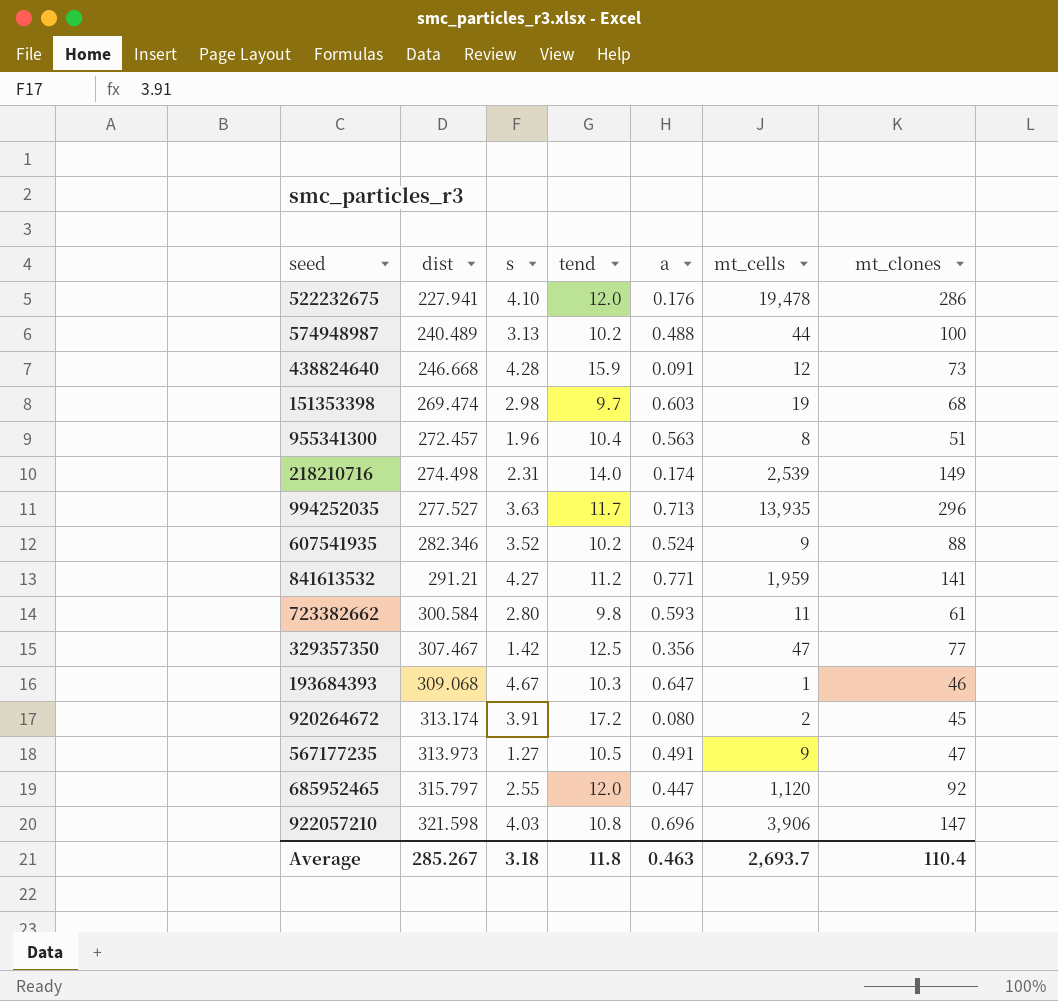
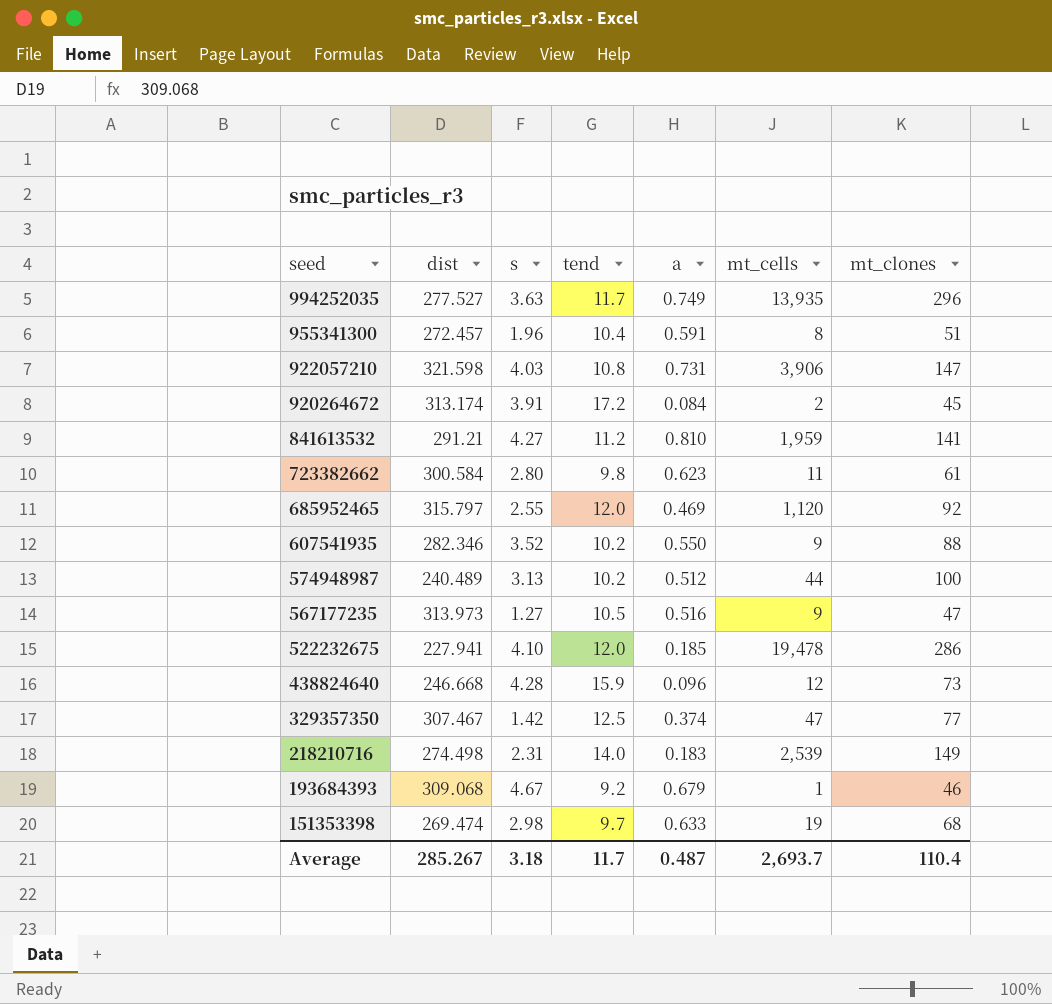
row order: dist ascending -> seed descending
994252035 | a: 0.713 -> 0.749
955341300 | a: 0.563 -> 0.591
922057210 | a: 0.696 -> 0.731
920264672 | a: 0.080 -> 0.084
841613532 | a: 0.771 -> 0.810
723382662 | a: 0.593 -> 0.623
685952465 | a: 0.447 -> 0.469
607541935 | a: 0.524 -> 0.550
574948987 | a: 0.488 -> 0.512
567177235 | a: 0.491 -> 0.516
522232675 | a: 0.176 -> 0.185
438824640 | a: 0.091 -> 0.096
329357350 | a: 0.356 -> 0.374
218210716 | a: 0.174 -> 0.183
193684393 | tend: 10.3 -> 9.2
193684393 | a: 0.647 -> 0.679
151353398 | a: 0.603 -> 0.633
Average | tend: 11.8 -> 11.7
Average | a: 0.463 -> 0.487

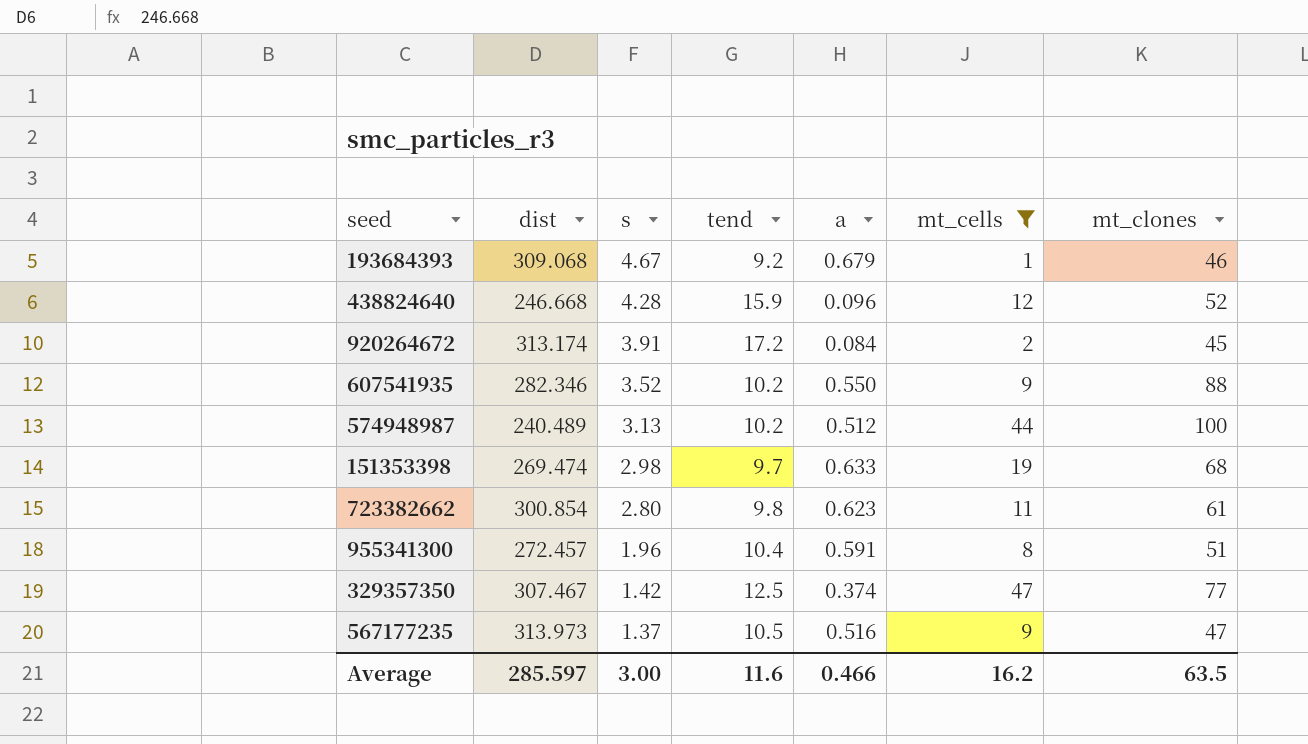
filter: none -> mt_cells <= 47
row order: seed descending -> s descending
438824640 | mt_clones: 73 -> 52
723382662 | dist: 300.584 -> 300.854
567177235 | s: 1.27 -> 1.37
Average | dist: 285.267 -> 285.597
Average | s: 3.18 -> 3.00
Average | tend: 11.7 -> 11.6
Average | a: 0.487 -> 0.466
Average | mt_cells: 2,693.7 -> 16.2
Average | mt_clones: 110.4 -> 63.5

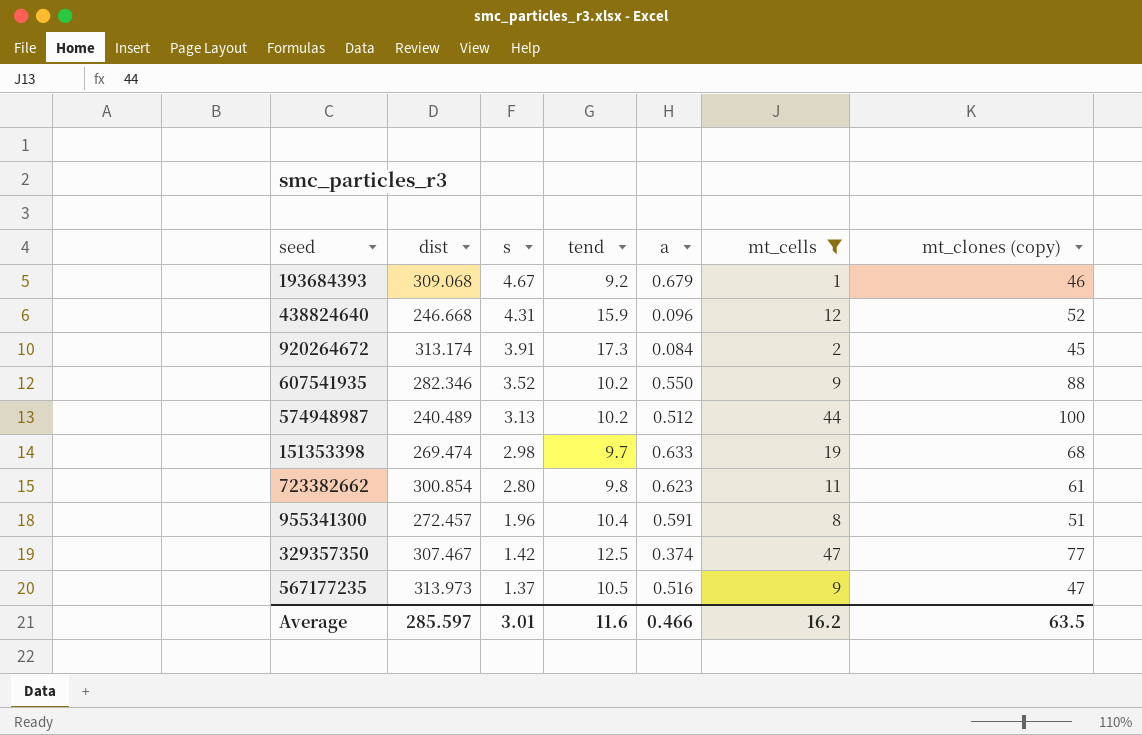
column name: mt_clones -> mt_clones (copy)
438824640 | s: 4.28 -> 4.31
920264672 | tend: 17.2 -> 17.3
Average | s: 3.00 -> 3.01

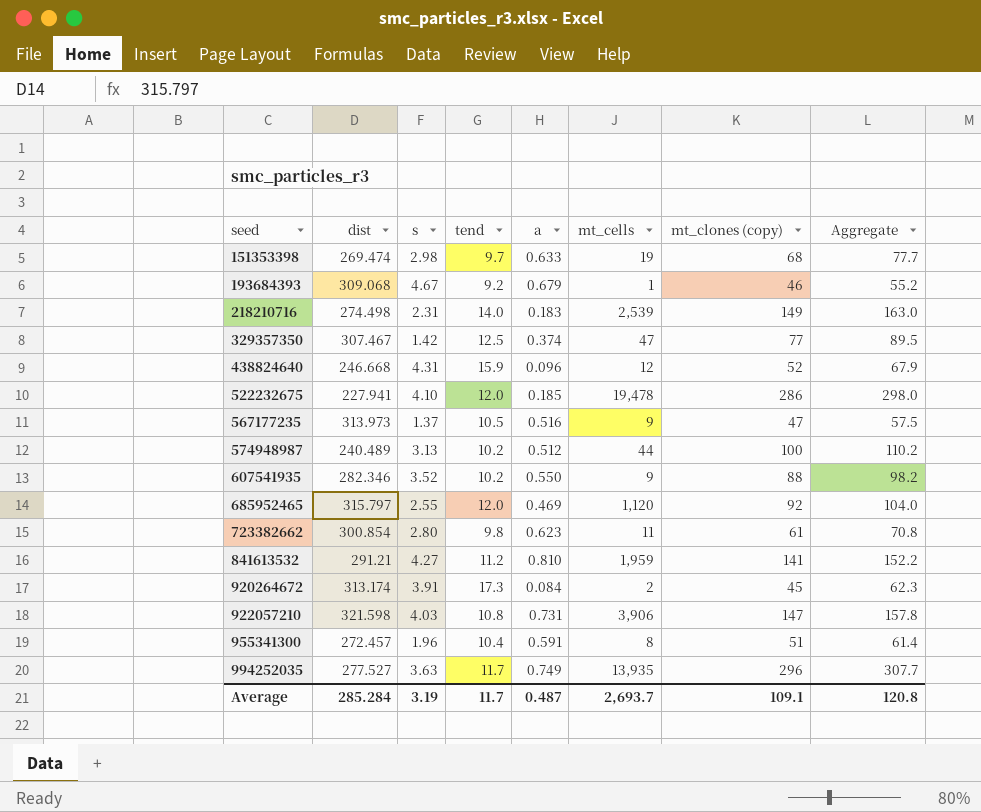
filter: mt_cells <= 47 -> none
row order: s descending -> seed ascending
column Aggregate | formula: none -> [tend] + [mt_clones (copy)]
Average | dist: 285.597 -> 285.284
Average | s: 3.01 -> 3.19
Average | tend: 11.6 -> 11.7
Average | a: 0.466 -> 0.487
Average | mt_cells: 16.2 -> 2,693.7
Average | mt_clones (copy): 63.5 -> 109.1

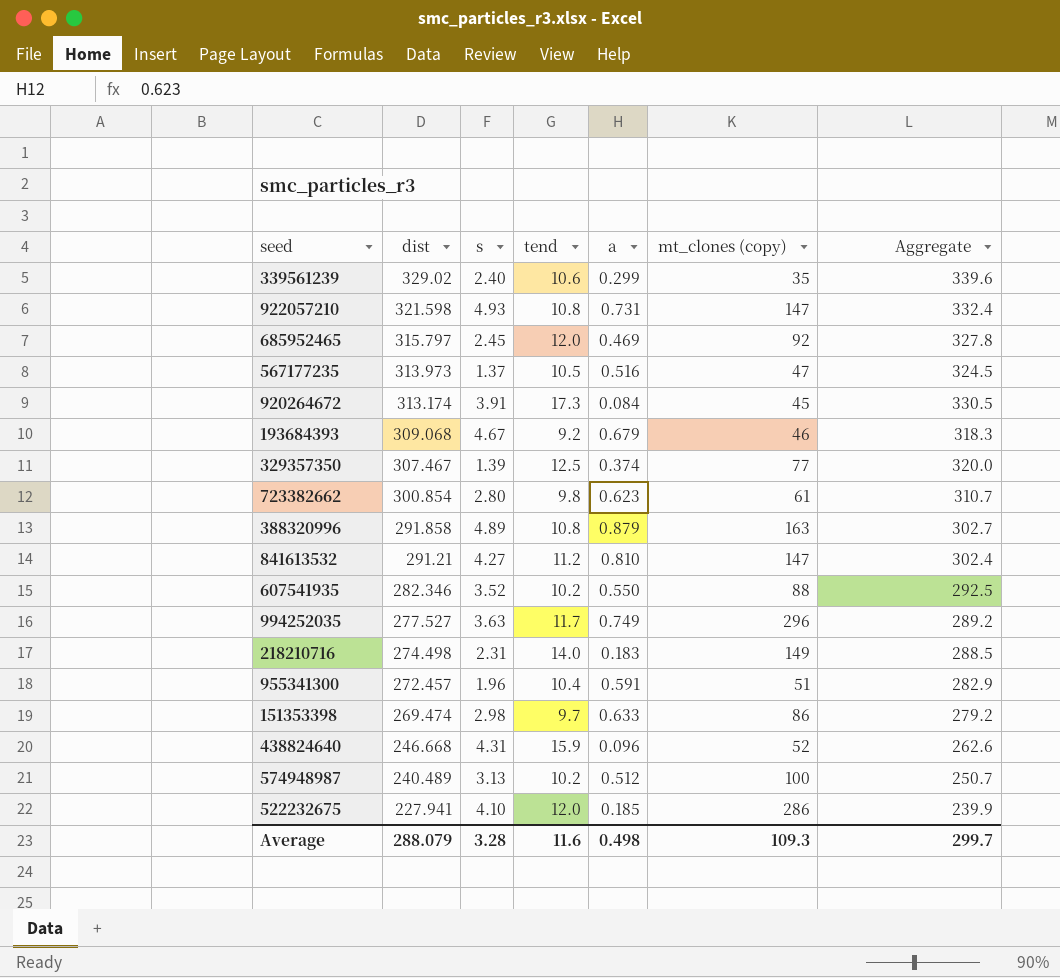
row order: seed ascending -> dist descending
column mt_cells | position: 6 -> none
column Aggregate | formula: [tend] + [mt_clones (copy)] -> [dist] + [tend]
row 339561239: none -> 329.02 | 2.40 | 10.6 | 0.299 | 35 | 339.6
922057210 | s: 4.03 -> 4.93
685952465 | s: 2.55 -> 2.45
329357350 | s: 1.42 -> 1.39
row 388320996: none -> 291.858 | 4.89 | 10.8 | 0.879 | 163 | 302.7
841613532 | mt_clones (copy): 141 -> 147
151353398 | mt_clones (copy): 68 -> 86
Average | dist: 285.284 -> 288.079
Average | s: 3.19 -> 3.28
Average | tend: 11.7 -> 11.6
Average | a: 0.487 -> 0.498
Average | mt_clones (copy): 109.1 -> 109.3
Average | Aggregate: 120.8 -> 299.7

